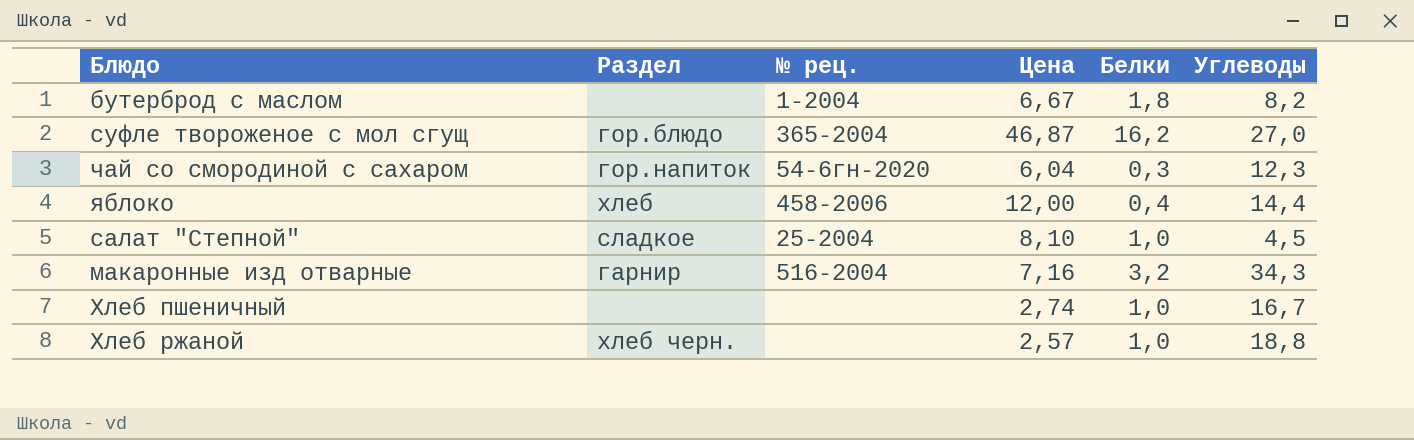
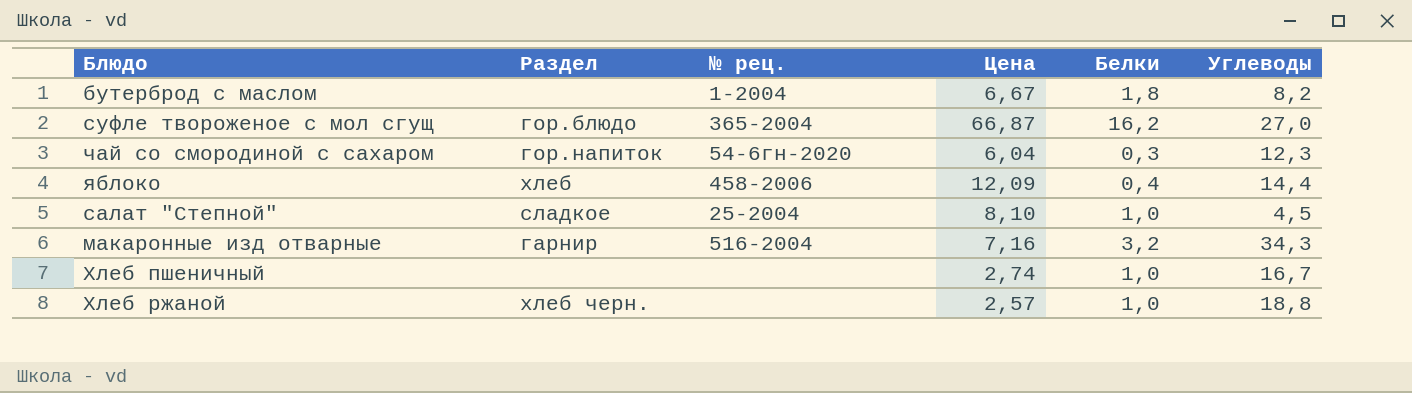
суфле твороженое с мол сгущ | Цена: 46,87 -> 66,87
яблоко | Цена: 12,00 -> 12,09

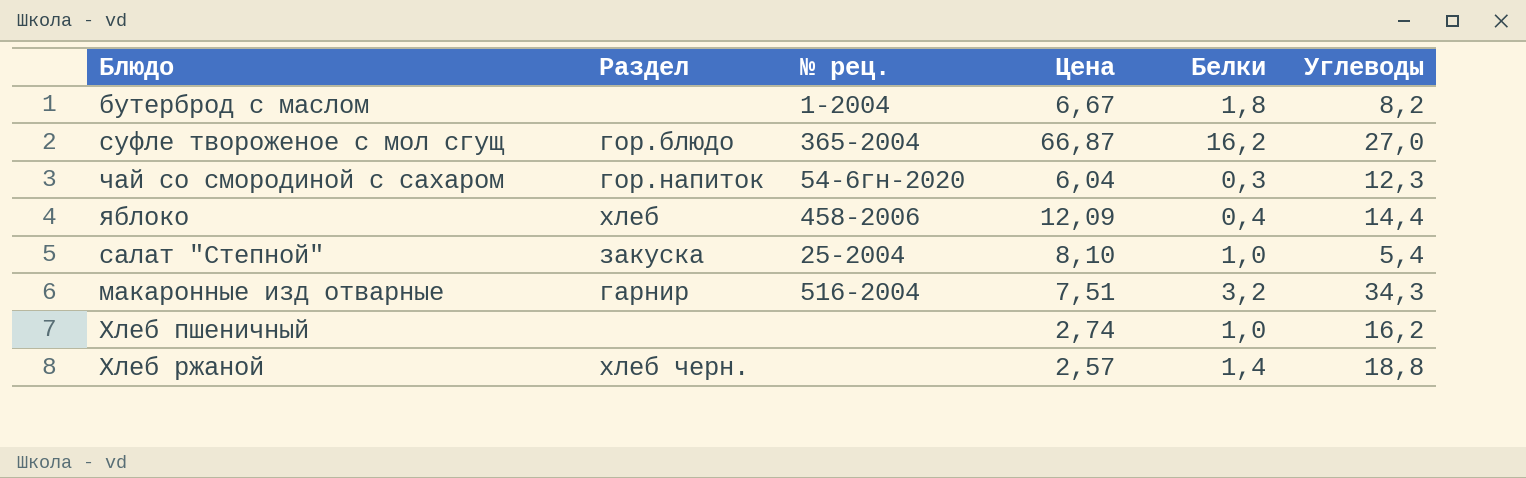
салат "Степной" | Раздел: сладкое -> закуска
салат "Степной" | Углеводы: 4,5 -> 5,4
макаронные изд отварные | Цена: 7,16 -> 7,51
Хлеб пшеничный | Углеводы: 16,7 -> 16,2
Хлеб ржаной | Белки: 1,0 -> 1,4

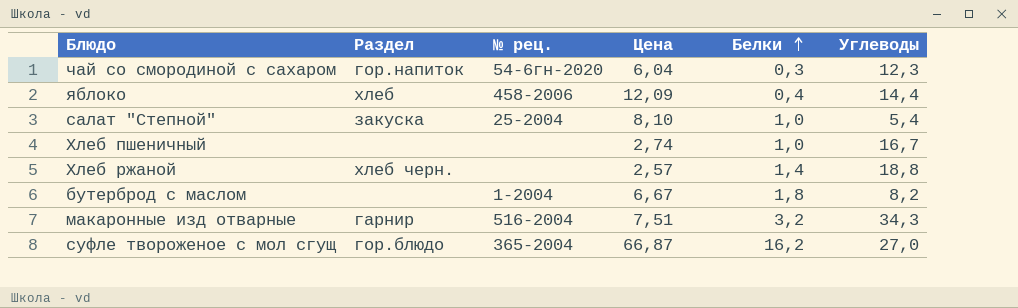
row order: none -> Белки ascending
Хлеб пшеничный | Углеводы: 16,2 -> 16,7

